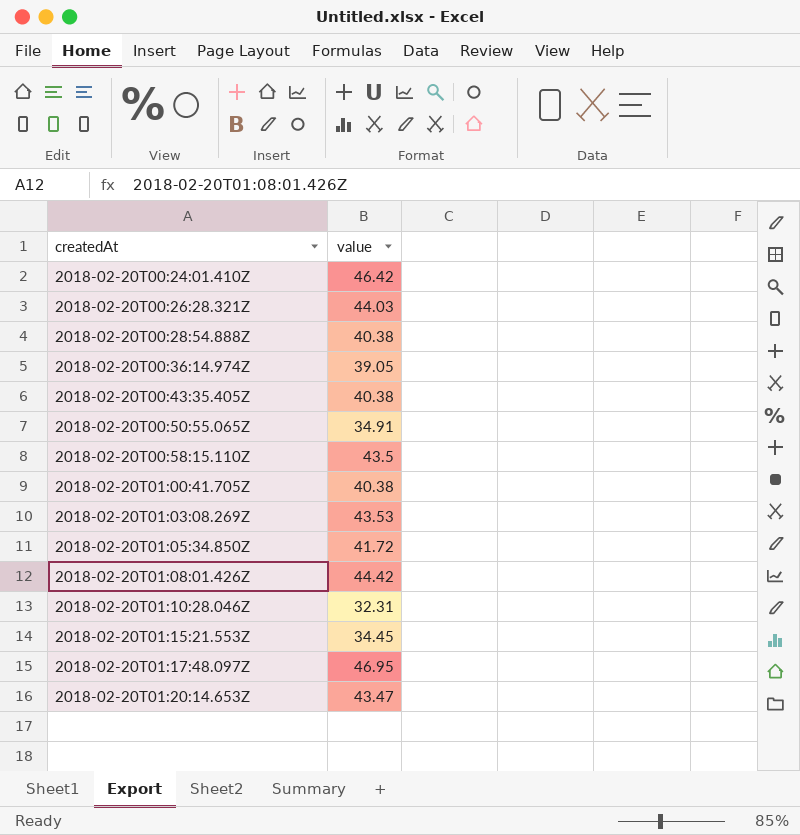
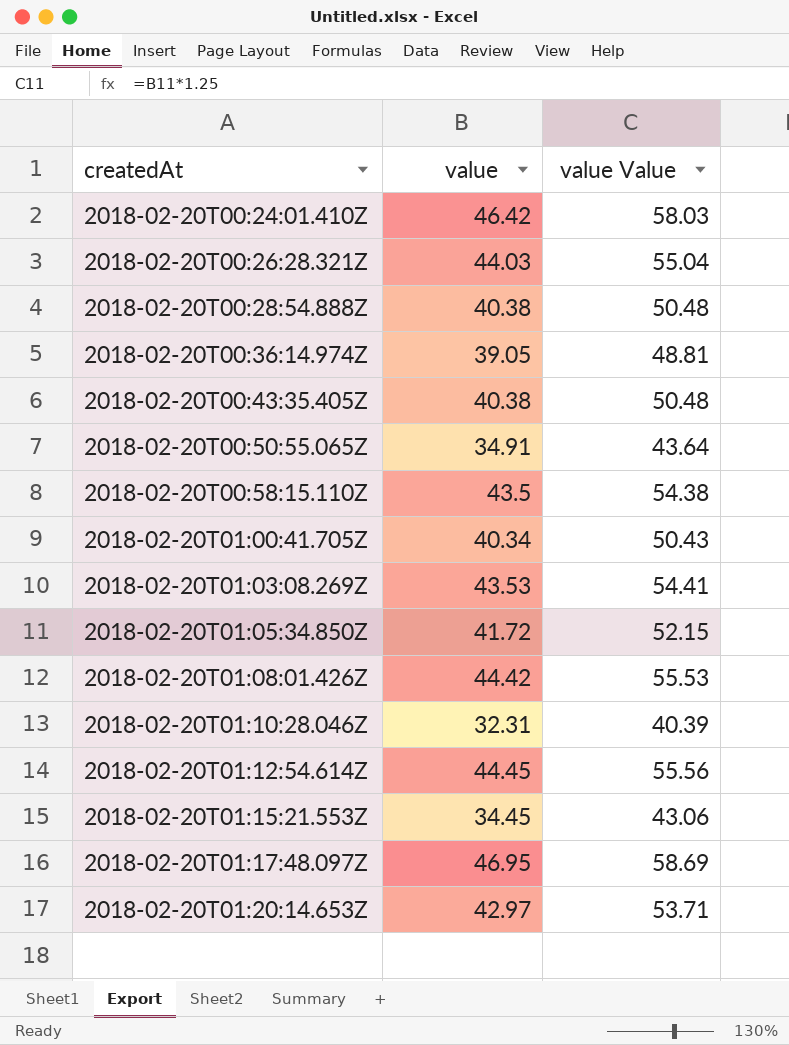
column value Value | formula: none -> [value] * 1.25
2018-02-20T01:00:41.705Z | value: 40.38 -> 40.34
row 2018-02-20T01:12:54.614Z: none -> 44.45 | 55.56
2018-02-20T01:20:14.653Z | value: 43.47 -> 42.97

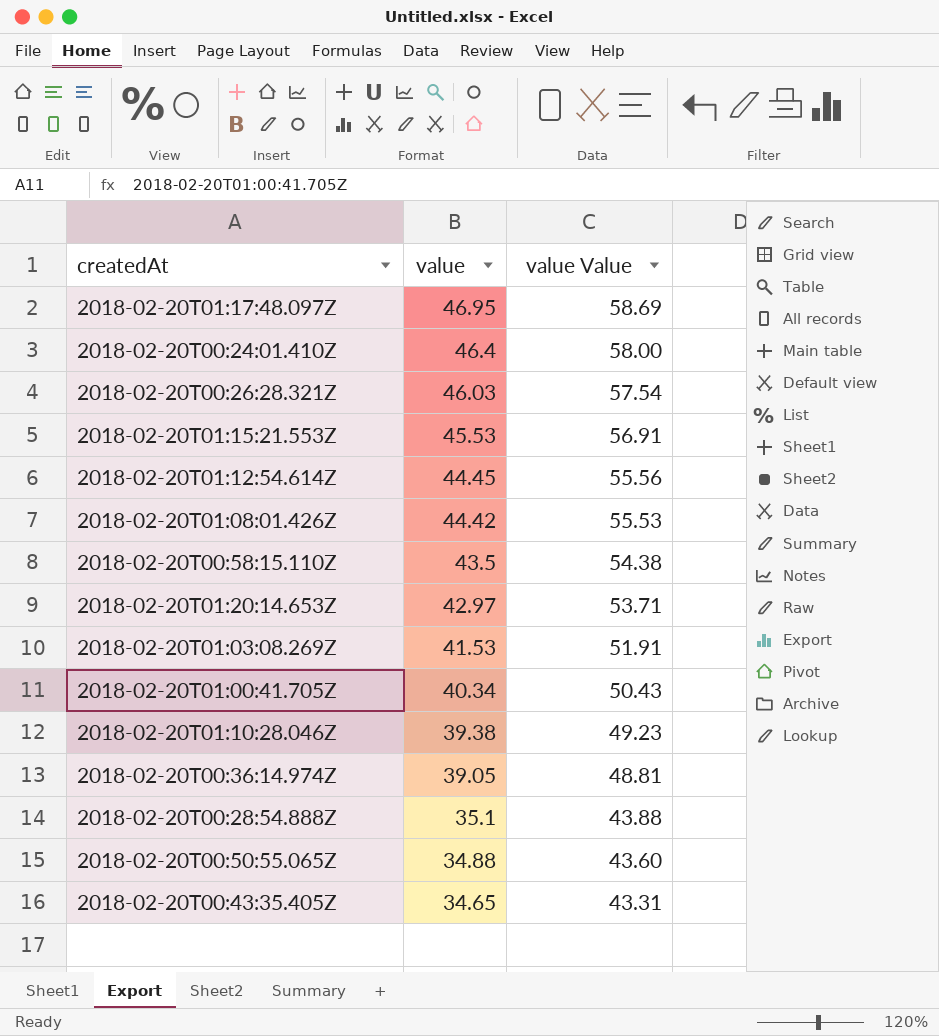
row order: createdAt ascending -> value descending
row 2018-02-20T01:05:34.850Z: 41.72 | 52.15 -> none
2018-02-20T00:24:01.410Z | value: 46.42 -> 46.4
2018-02-20T00:24:01.410Z | value Value: 58.03 -> 58.00
2018-02-20T00:26:28.321Z | value: 44.03 -> 46.03
2018-02-20T00:26:28.321Z | value Value: 55.04 -> 57.54
2018-02-20T01:15:21.553Z | value: 34.45 -> 45.53
2018-02-20T01:15:21.553Z | value Value: 43.06 -> 56.91
2018-02-20T01:03:08.269Z | value: 43.53 -> 41.53
2018-02-20T01:03:08.269Z | value Value: 54.41 -> 51.91
2018-02-20T01:10:28.046Z | value: 32.31 -> 39.38
2018-02-20T01:10:28.046Z | value Value: 40.39 -> 49.23
2018-02-20T00:28:54.888Z | value: 40.38 -> 35.1
2018-02-20T00:28:54.888Z | value Value: 50.48 -> 43.88
2018-02-20T00:50:55.065Z | value: 34.91 -> 34.88
2018-02-20T00:50:55.065Z | value Value: 43.64 -> 43.60
2018-02-20T00:43:35.405Z | value: 40.38 -> 34.65
2018-02-20T00:43:35.405Z | value Value: 50.48 -> 43.31

